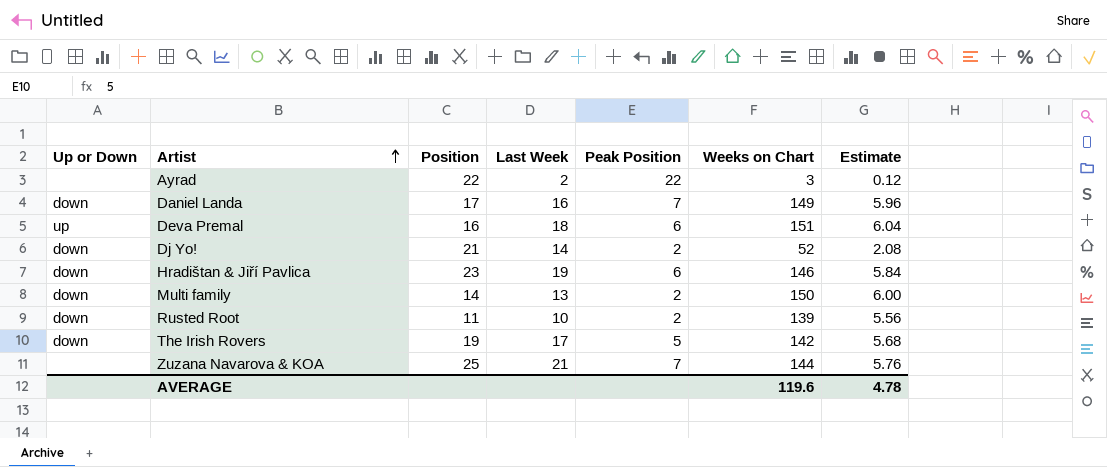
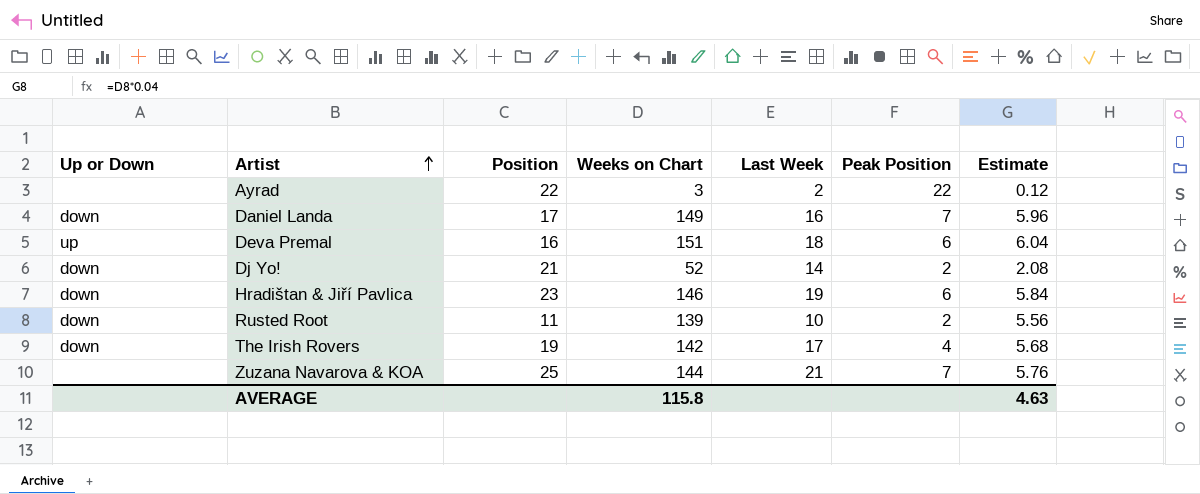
column Weeks on Chart | position: 6 -> 4
row Multi family: down | 14 | 13 | 2 | 150 | 6.00 -> none
The Irish Rovers | Peak Position: 5 -> 4
AVERAGE | Weeks on Chart: 119.6 -> 115.8
AVERAGE | Estimate: 4.78 -> 4.63

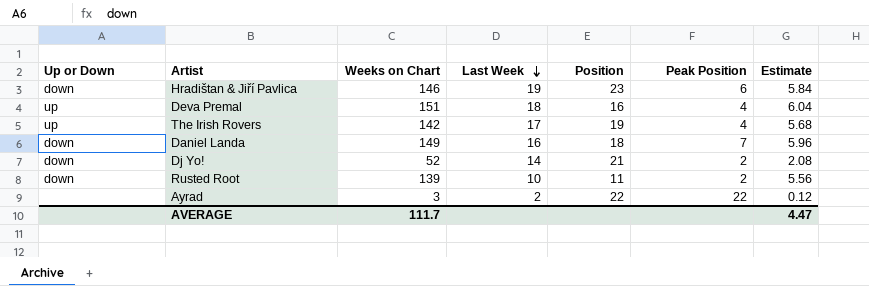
row order: Artist ascending -> Last Week descending
column Position | position: 3 -> 5
row Zuzana Navarova & KOA: none | 25 | 144 | 21 | 7 | 5.76 -> none
Deva Premal | Peak Position: 6 -> 4
The Irish Rovers | Up or Down: down -> up
Daniel Landa | Position: 17 -> 18
AVERAGE | Weeks on Chart: 115.8 -> 111.7
AVERAGE | Estimate: 4.63 -> 4.47

